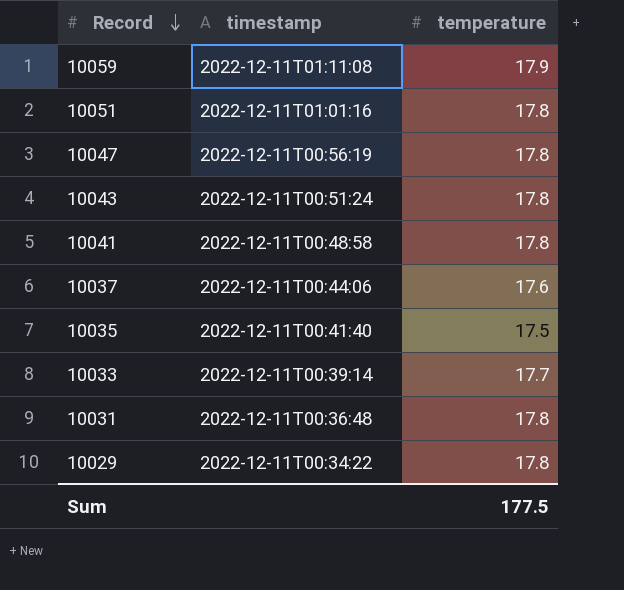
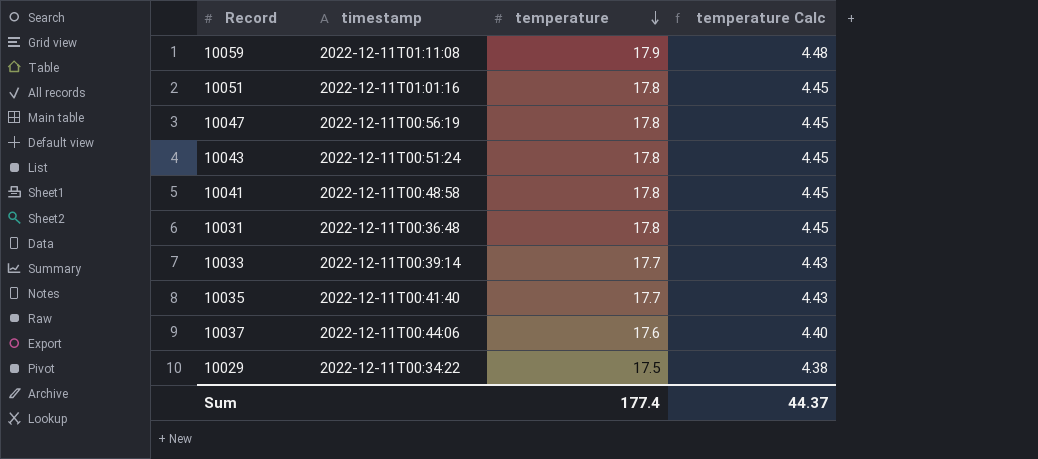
row order: Record descending -> temperature descending
column temperature Calc | formula: none -> [temperature] * 0.25
10035 | temperature: 17.5 -> 17.7
10029 | temperature: 17.8 -> 17.5
Sum | temperature: 177.5 -> 177.4

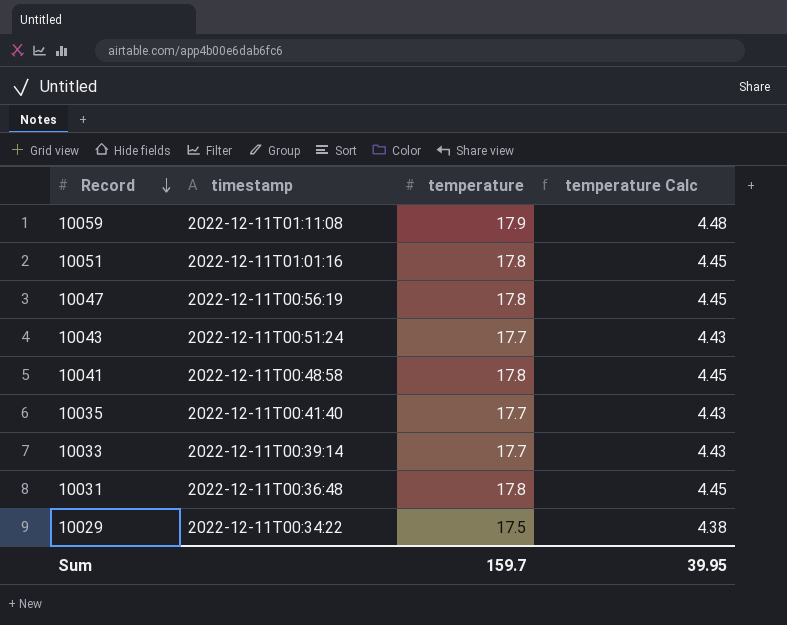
row order: temperature descending -> Record descending
row 10037: 2022-12-11T00:44:06 | 17.6 | 4.40 -> none
10043 | temperature: 17.8 -> 17.7
10043 | temperature Calc: 4.45 -> 4.43
Sum | temperature: 177.4 -> 159.7
Sum | temperature Calc: 44.37 -> 39.95

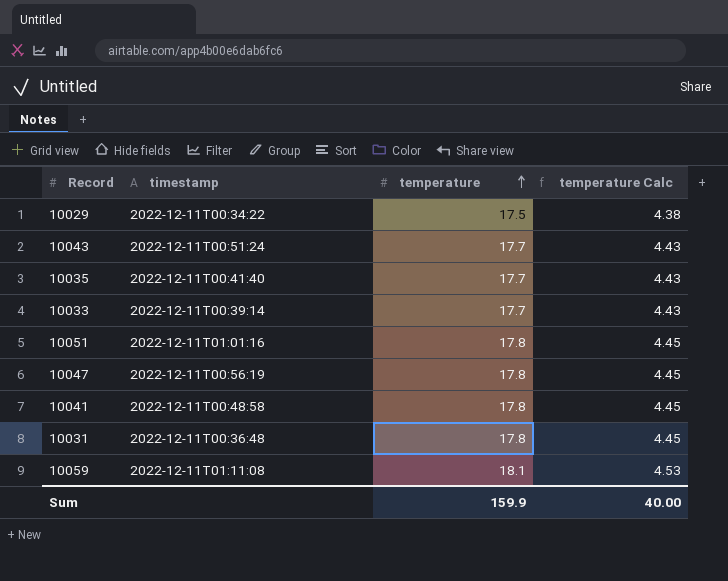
row order: Record descending -> temperature ascending
10059 | temperature: 17.9 -> 18.1
10059 | temperature Calc: 4.48 -> 4.53
Sum | temperature: 159.7 -> 159.9
Sum | temperature Calc: 39.95 -> 40.00

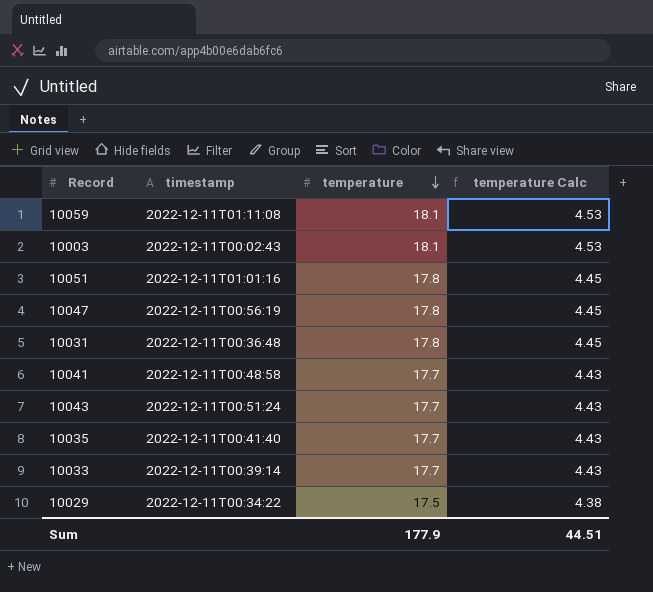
row order: temperature ascending -> temperature descending
row 10003: none -> 2022-12-11T00:02:43 | 18.1 | 4.53
10041 | temperature: 17.8 -> 17.7
10041 | temperature Calc: 4.45 -> 4.43
Sum | temperature: 159.9 -> 177.9
Sum | temperature Calc: 40.00 -> 44.51

